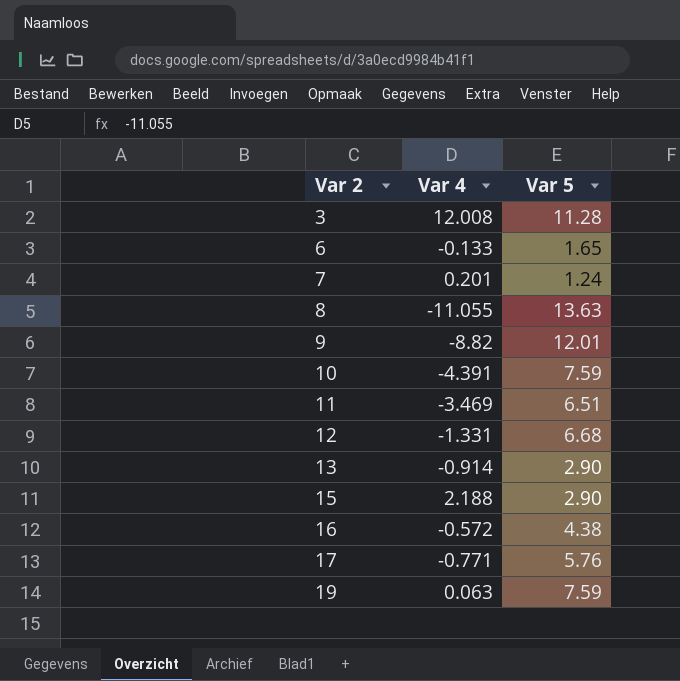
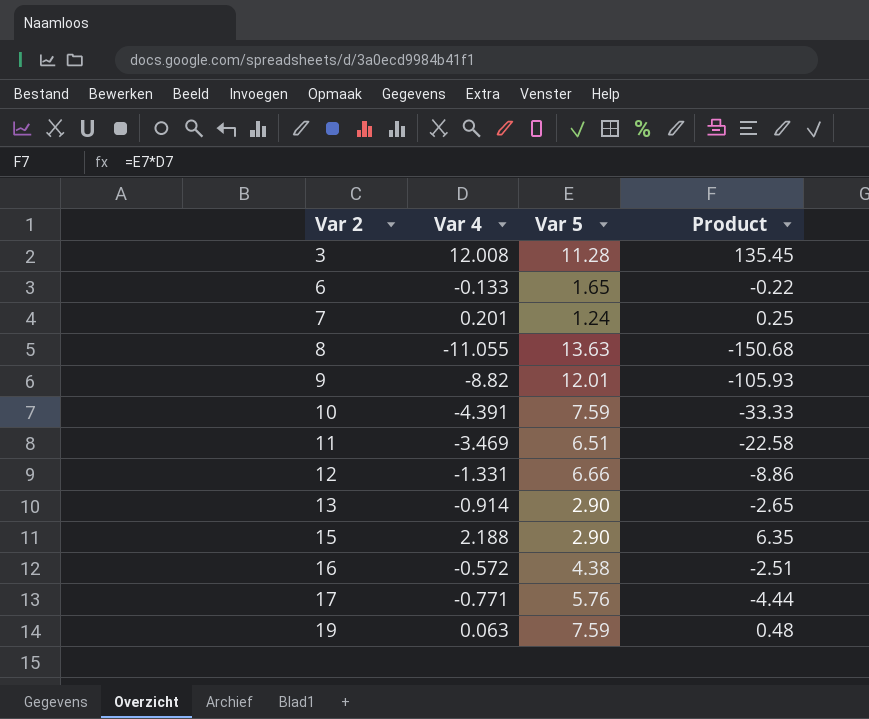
column Product | formula: none -> [Var 4] * [Var 5]
12 | Var 5: 6.68 -> 6.66

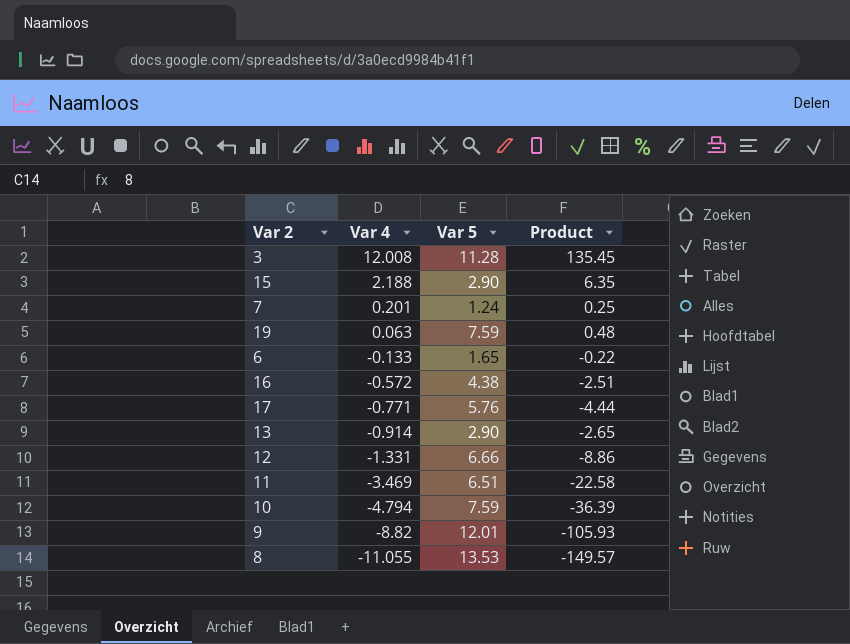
row order: Var 2 ascending -> Var 4 descending
10 | Var 4: -4.391 -> -4.794
10 | Product: -33.33 -> -36.39
8 | Var 5: 13.63 -> 13.53
8 | Product: -150.68 -> -149.57

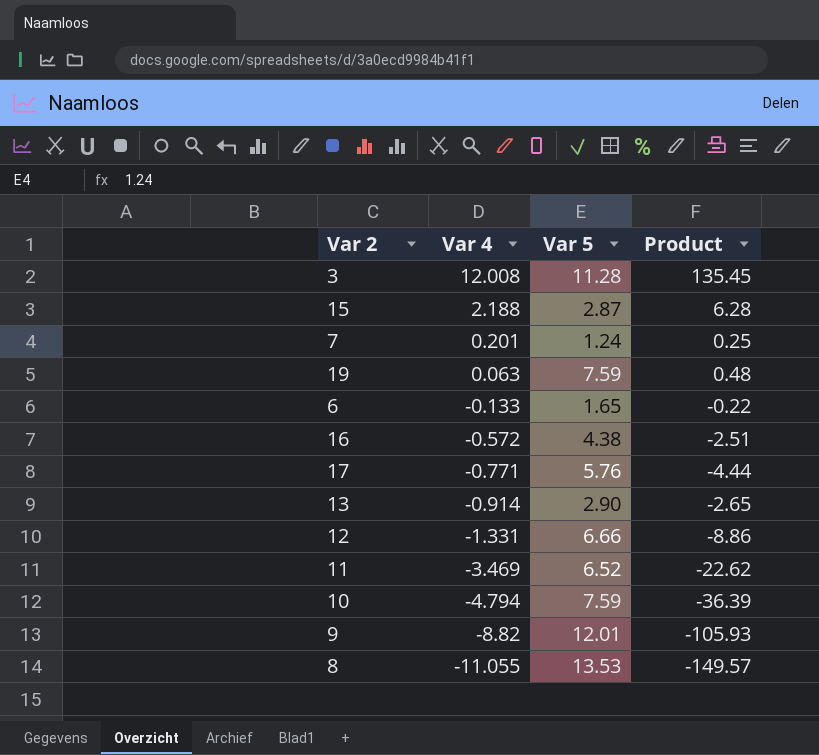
15 | Var 5: 2.90 -> 2.87
15 | Product: 6.35 -> 6.28
11 | Var 5: 6.51 -> 6.52
11 | Product: -22.58 -> -22.62

